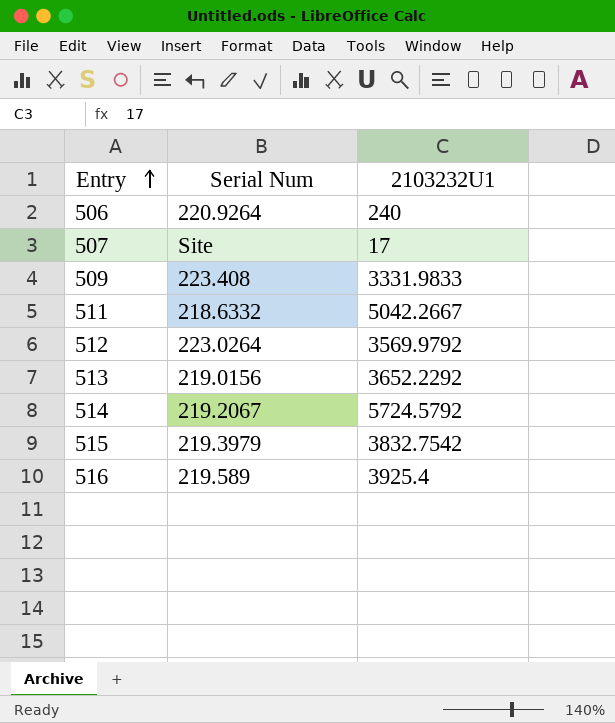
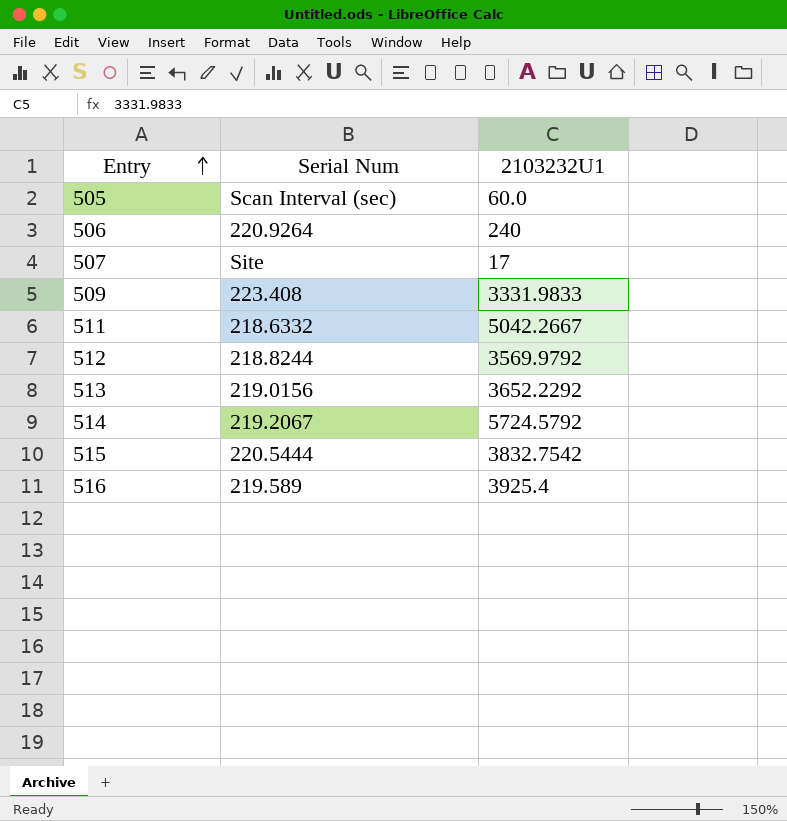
row 505: none -> Scan Interval (sec) | 60.0
512 | Serial Num: 223.0264 -> 218.8244
515 | Serial Num: 219.3979 -> 220.5444

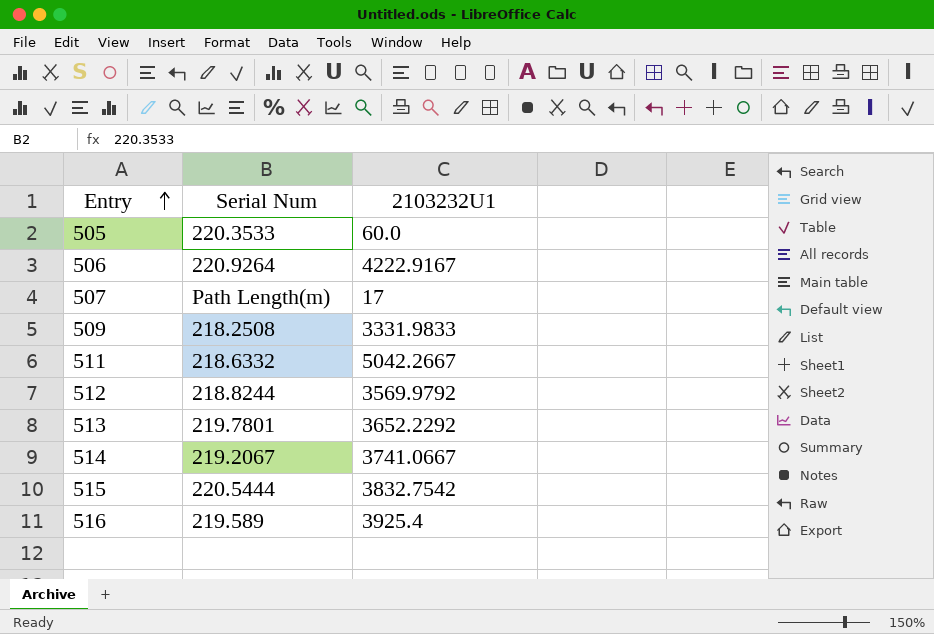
505 | Serial Num: Scan Interval (sec) -> 220.3533
506 | 2103232U1: 240 -> 4222.9167
507 | Serial Num: Site -> Path Length(m)
509 | Serial Num: 223.408 -> 218.2508
513 | Serial Num: 219.0156 -> 219.7801
514 | 2103232U1: 5724.5792 -> 3741.0667

